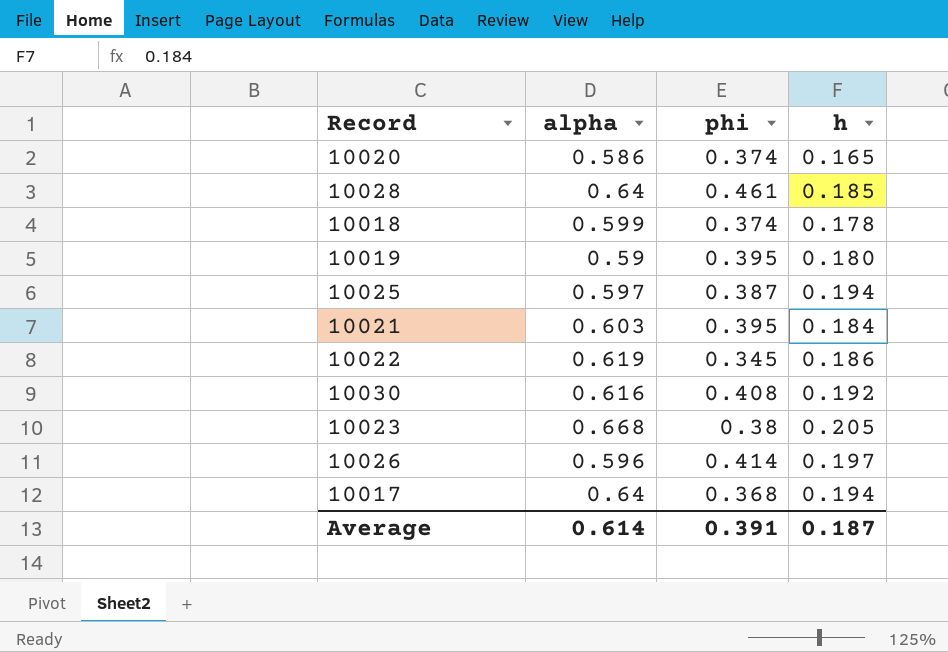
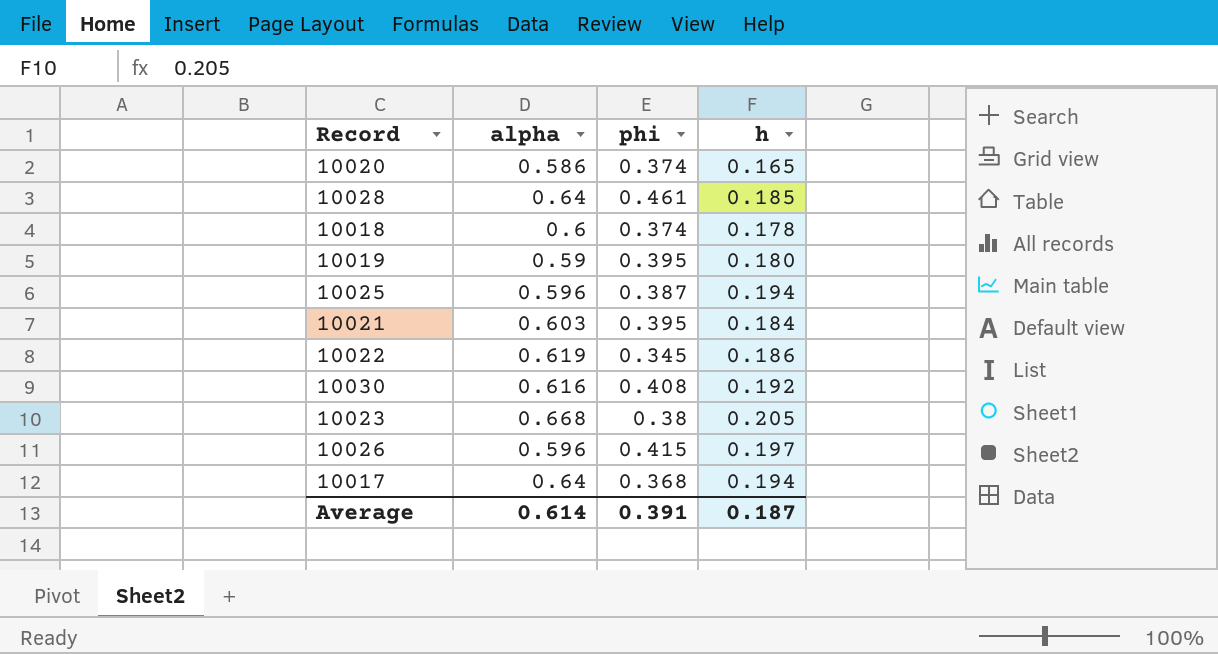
10018 | alpha: 0.599 -> 0.6
10025 | alpha: 0.597 -> 0.596
10026 | phi: 0.414 -> 0.415

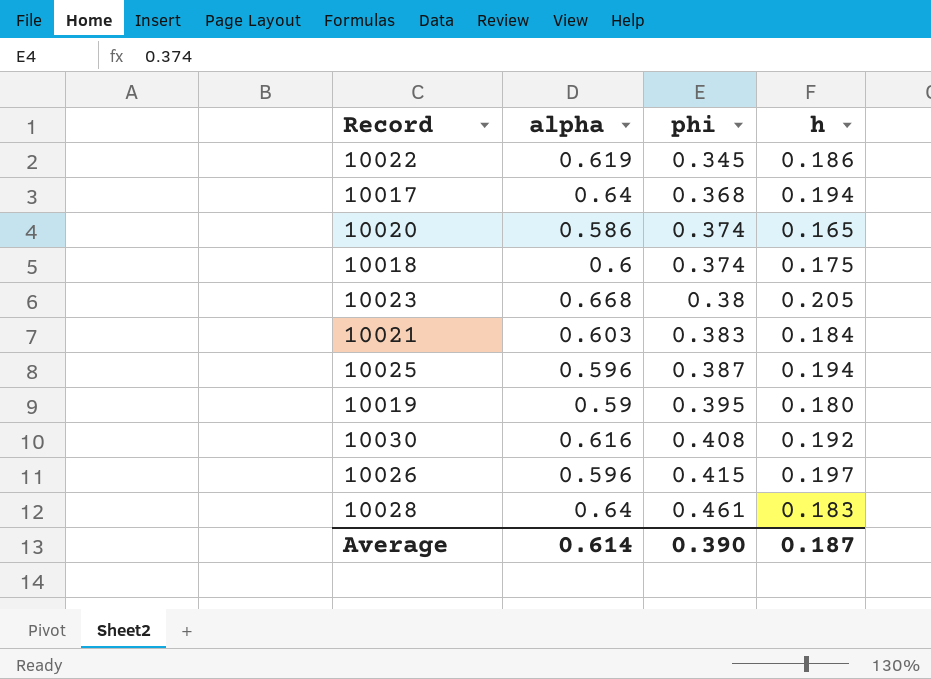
row order: none -> phi ascending
10018 | h: 0.178 -> 0.175
10021 | phi: 0.395 -> 0.383
10028 | h: 0.185 -> 0.183
Average | phi: 0.391 -> 0.390

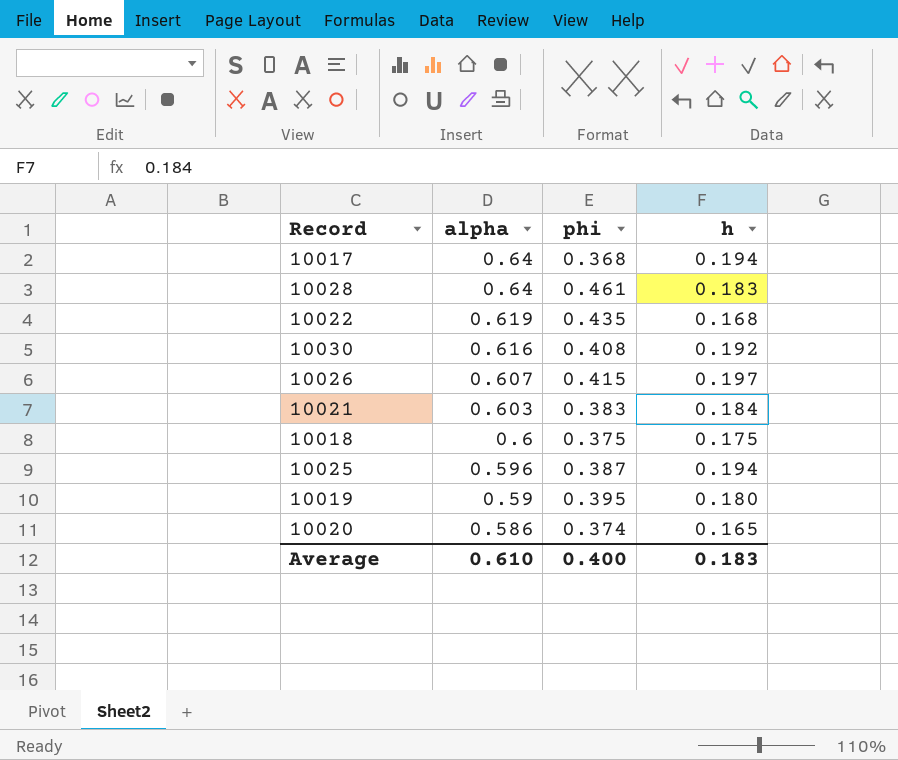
row order: phi ascending -> alpha descending
row 10023: 0.668 | 0.38 | 0.205 -> none
10022 | phi: 0.345 -> 0.435
10022 | h: 0.186 -> 0.168
10026 | alpha: 0.596 -> 0.607
10018 | phi: 0.374 -> 0.375
Average | alpha: 0.614 -> 0.610
Average | phi: 0.390 -> 0.400
Average | h: 0.187 -> 0.183

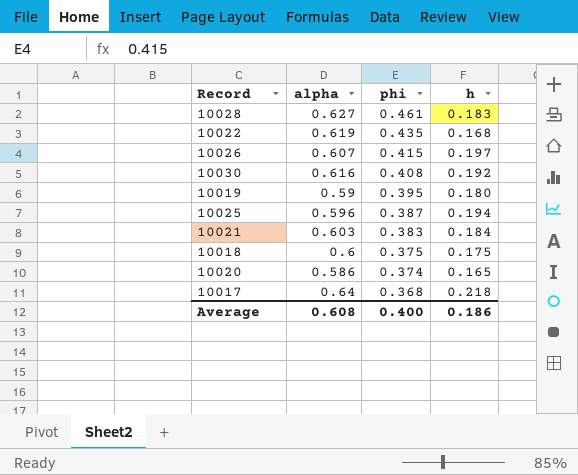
row order: alpha descending -> phi descending
10028 | alpha: 0.64 -> 0.627
10017 | h: 0.194 -> 0.218
Average | alpha: 0.610 -> 0.608
Average | h: 0.183 -> 0.186

